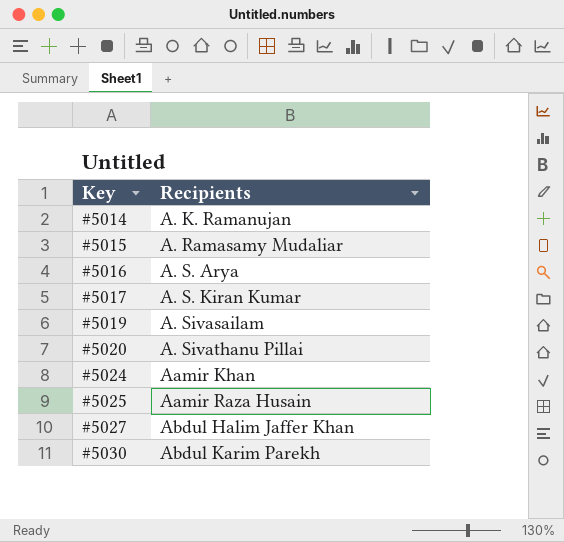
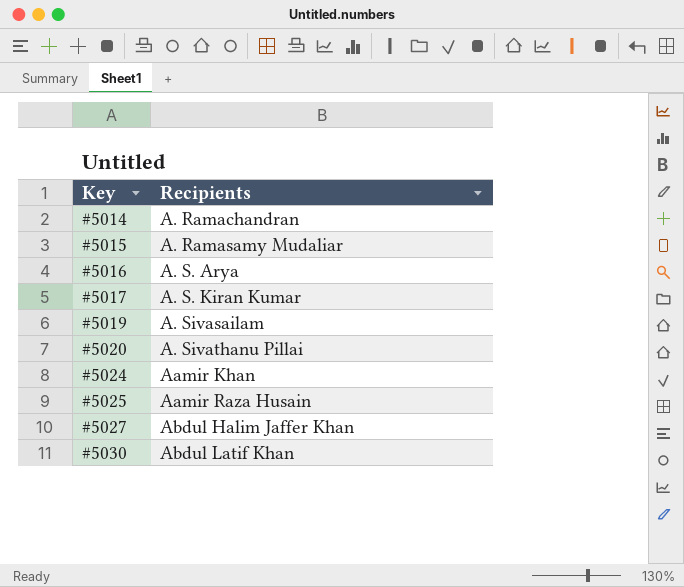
#5014 | Recipients: A. K. Ramanujan -> A. Ramachandran
#5030 | Recipients: Abdul Karim Parekh -> Abdul Latif Khan

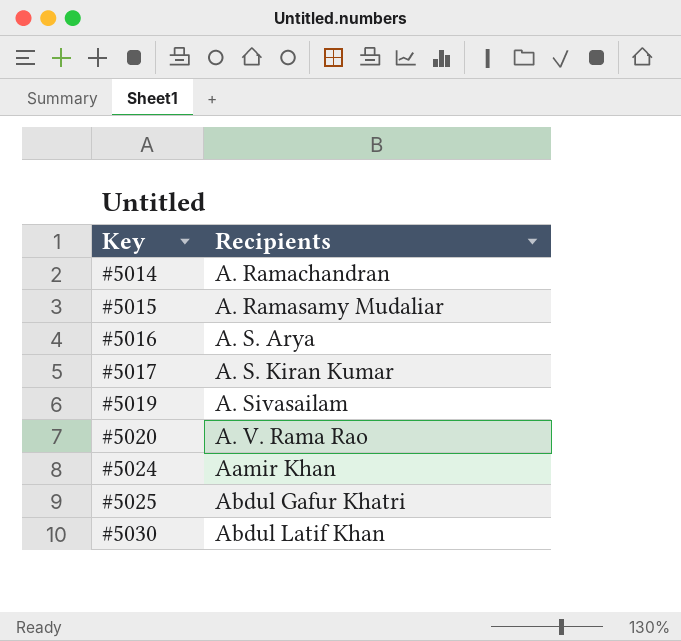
row #5027: Abdul Halim Jaffer Khan -> none
#5020 | Recipients: A. Sivathanu Pillai -> A. V. Rama Rao
#5025 | Recipients: Aamir Raza Husain -> Abdul Gafur Khatri

